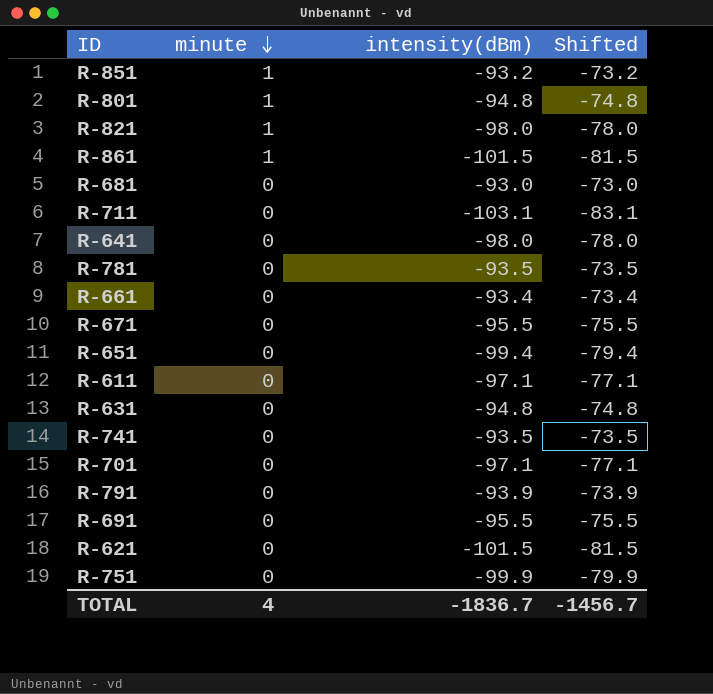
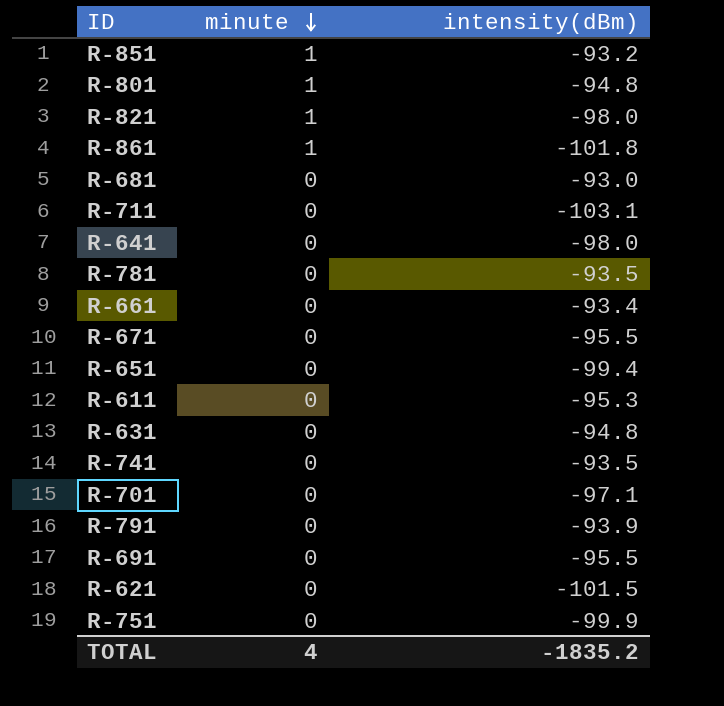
column Shifted | formula: [intensity(dBm)] + 20 -> none
R-861 | intensity(dBm): -101.5 -> -101.8
R-611 | intensity(dBm): -97.1 -> -95.3
TOTAL | intensity(dBm): -1836.7 -> -1835.2

